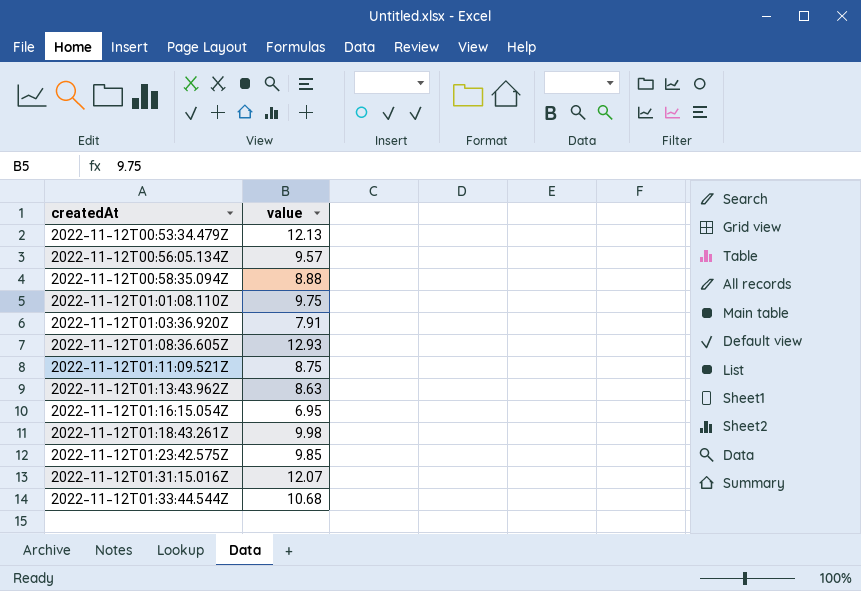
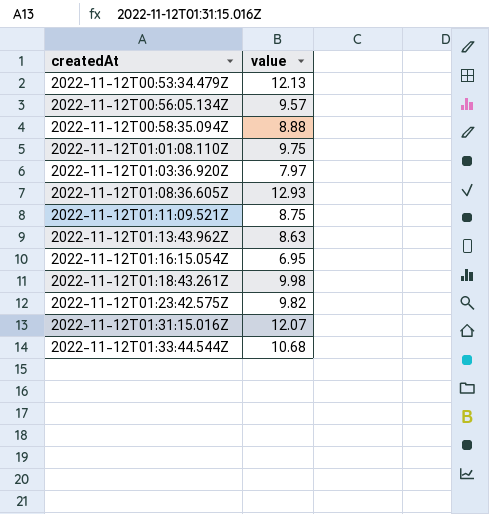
2022-11-12T01:03:36.920Z | value: 7.91 -> 7.97
2022-11-12T01:23:42.575Z | value: 9.85 -> 9.82

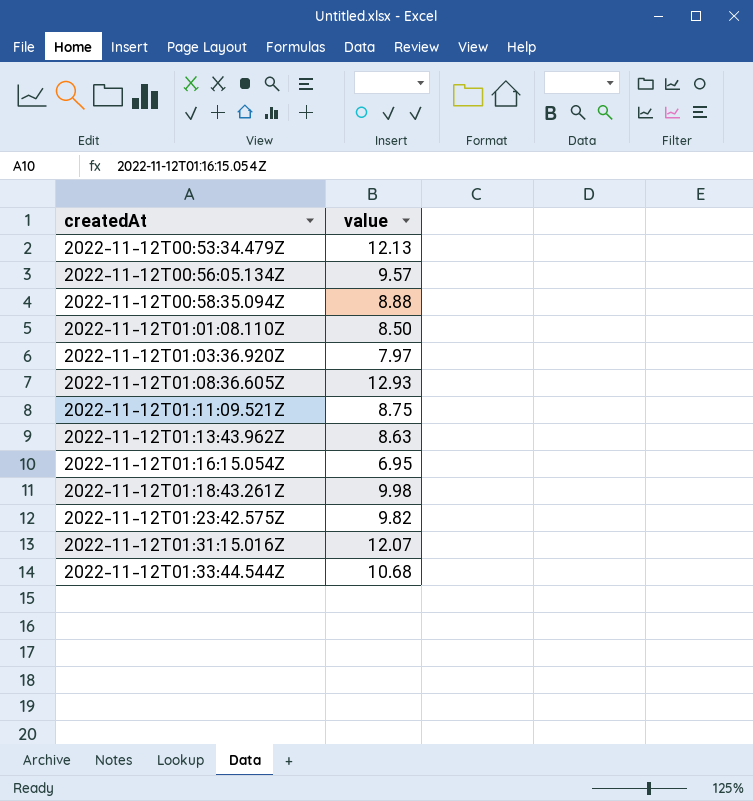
2022-11-12T01:01:08.110Z | value: 9.75 -> 8.50

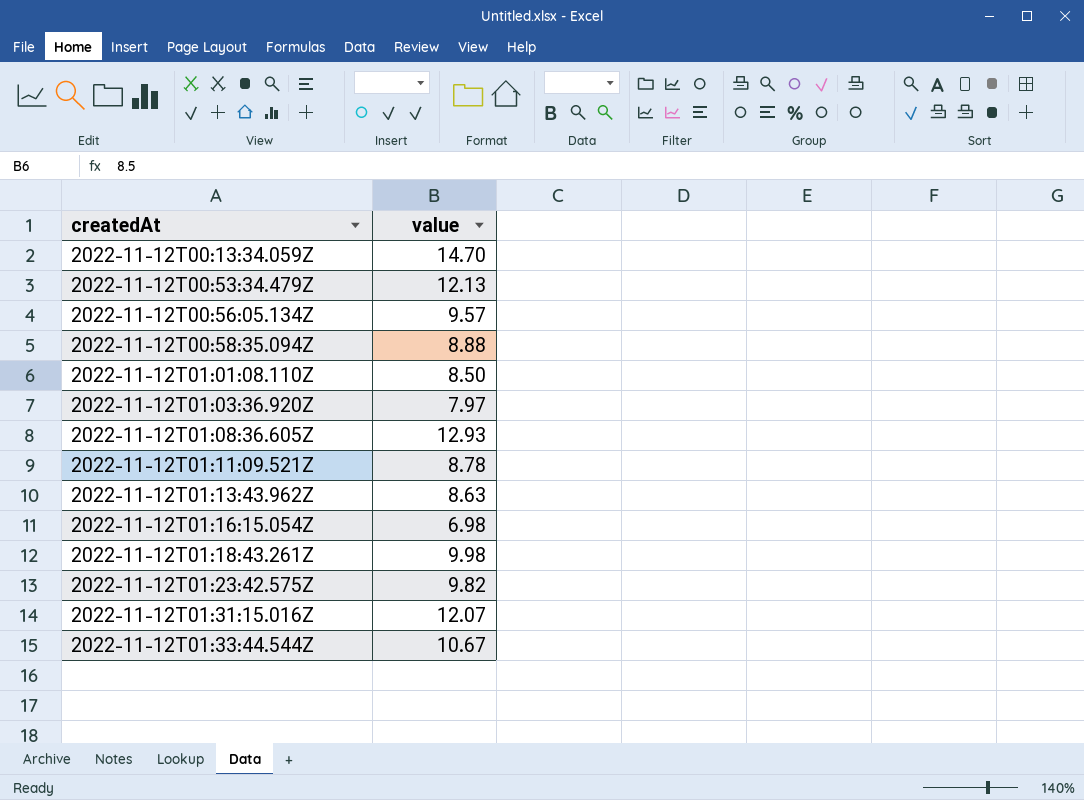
row 2022-11-12T00:13:34.059Z: none -> 14.70
2022-11-12T01:11:09.521Z | value: 8.75 -> 8.78
2022-11-12T01:16:15.054Z | value: 6.95 -> 6.98
2022-11-12T01:33:44.544Z | value: 10.68 -> 10.67

